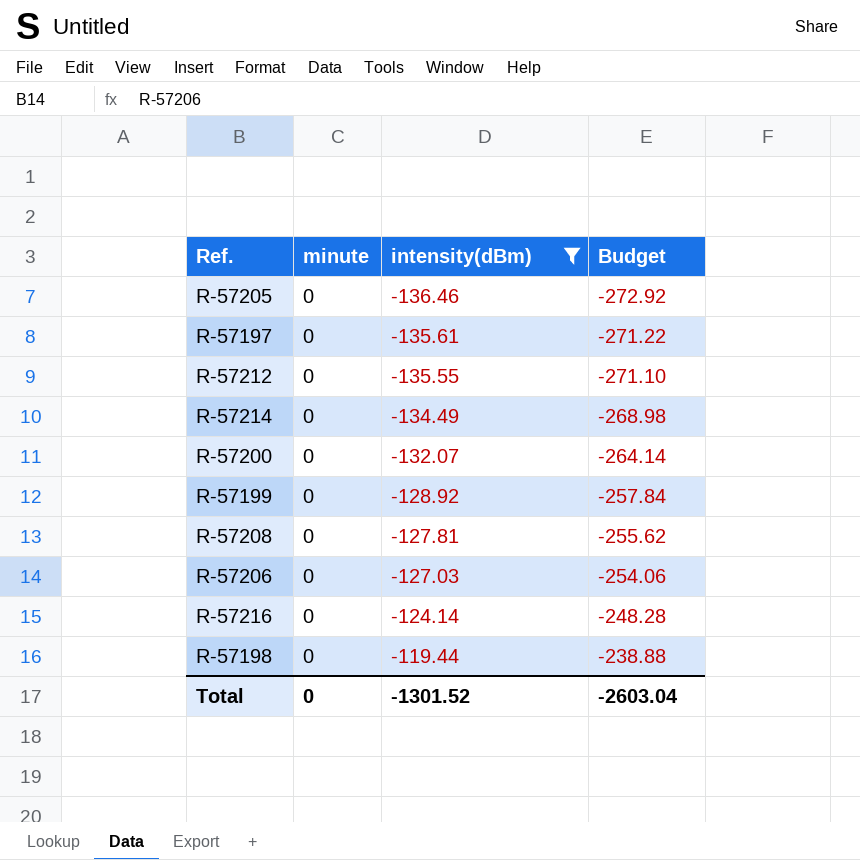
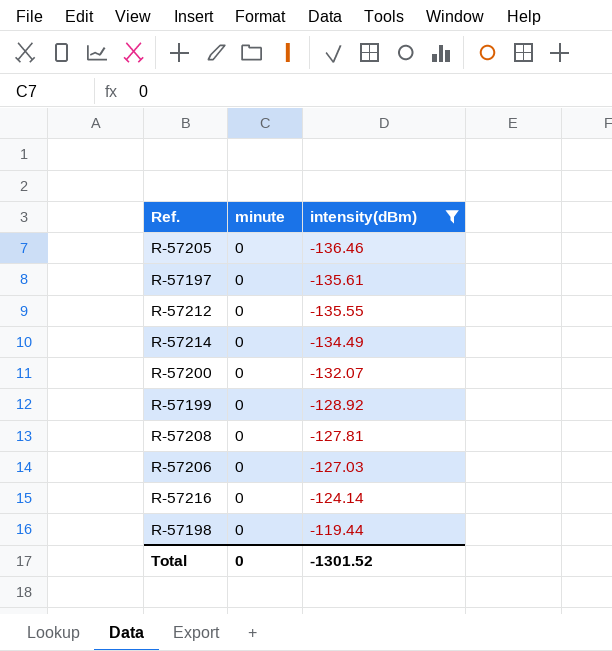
column Budget | formula: [intensity(dBm)] * 2 -> none

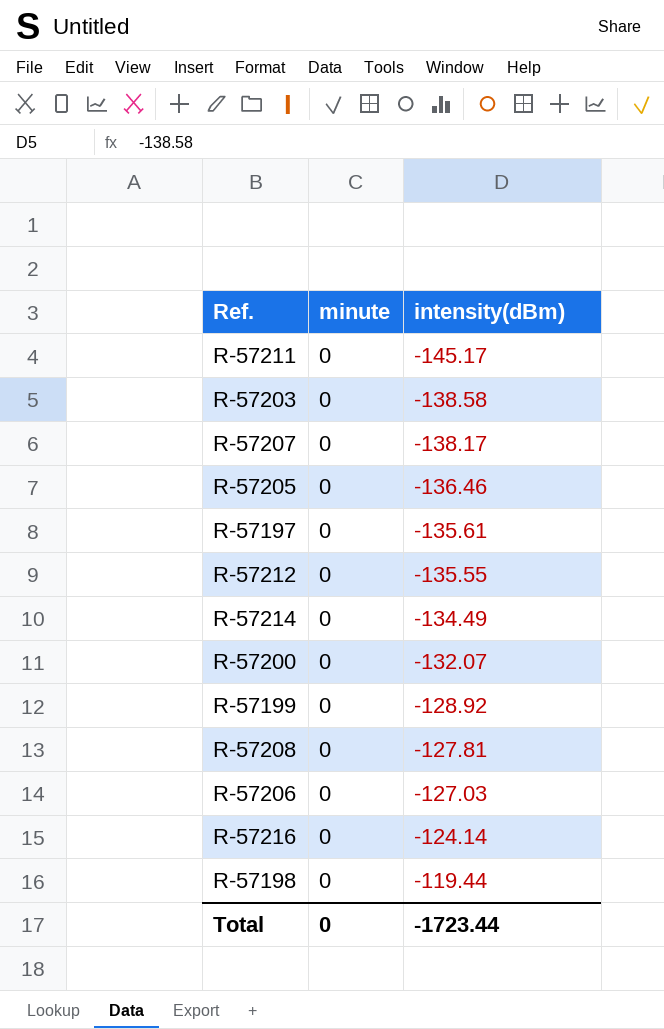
filter: intensity(dBm) >= -136.46 -> none
Total | intensity(dBm): -1301.52 -> -1723.44

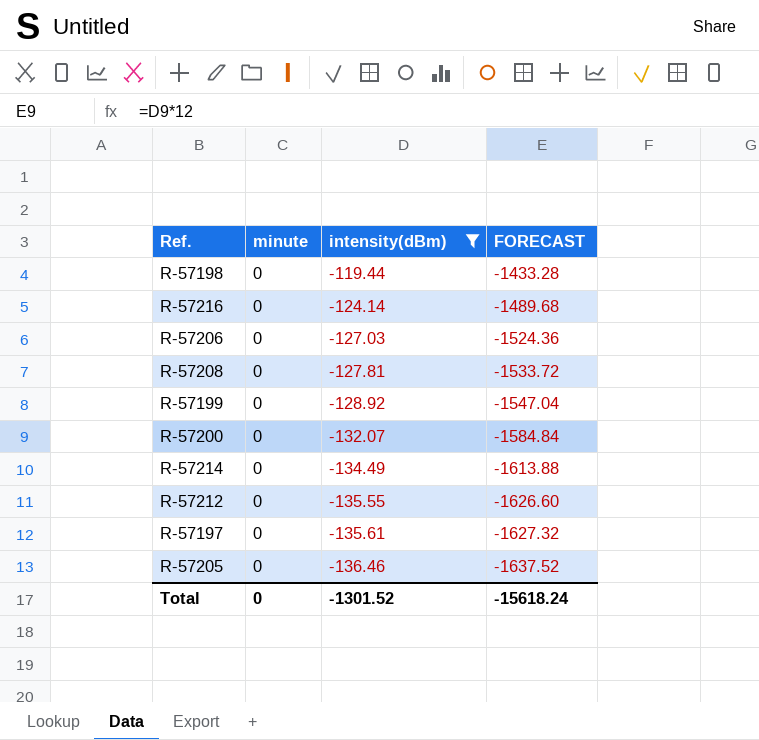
filter: none -> intensity(dBm) >= -136.46
row order: intensity(dBm) ascending -> intensity(dBm) descending
column FORECAST | formula: none -> [intensity(dBm)] * 12
Total | intensity(dBm): -1723.44 -> -1301.52

